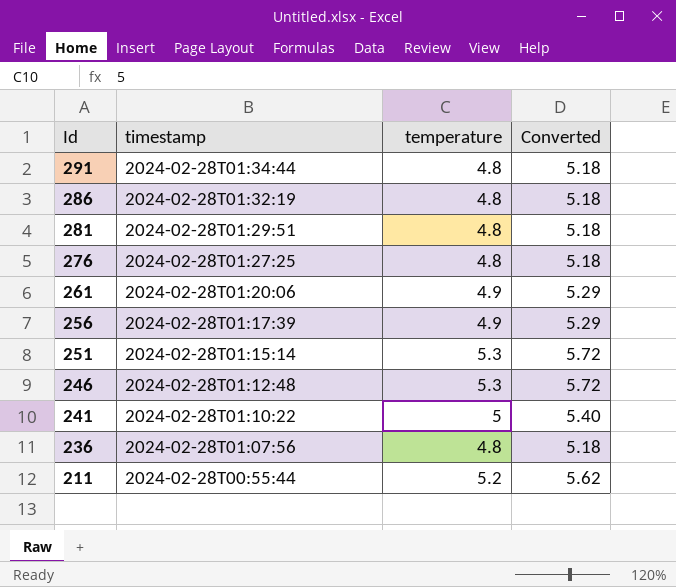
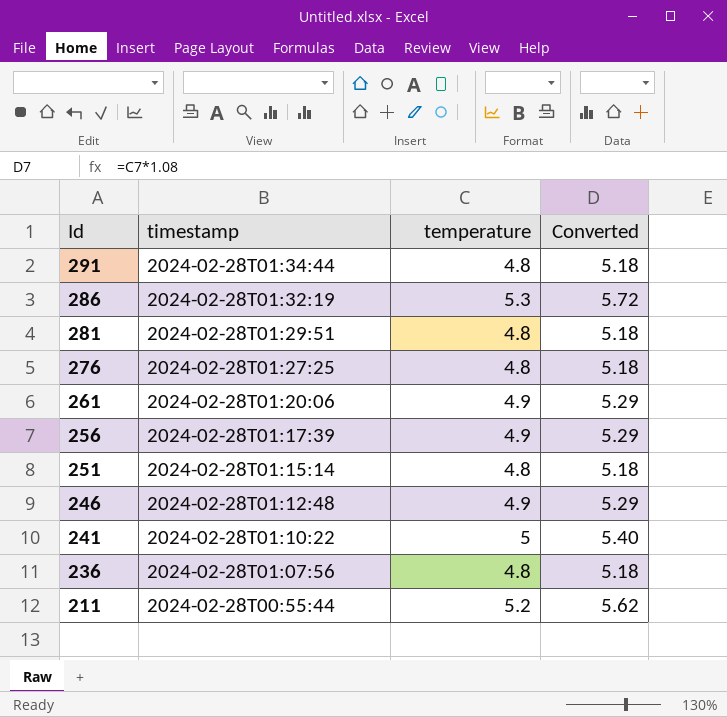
286 | temperature: 4.8 -> 5.3
286 | Converted: 5.18 -> 5.72
251 | temperature: 5.3 -> 4.8
251 | Converted: 5.72 -> 5.18
246 | temperature: 5.3 -> 4.9
246 | Converted: 5.72 -> 5.29

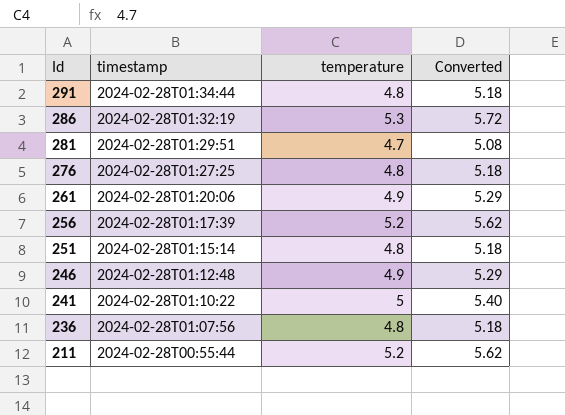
281 | temperature: 4.8 -> 4.7
281 | Converted: 5.18 -> 5.08
256 | temperature: 4.9 -> 5.2
256 | Converted: 5.29 -> 5.62

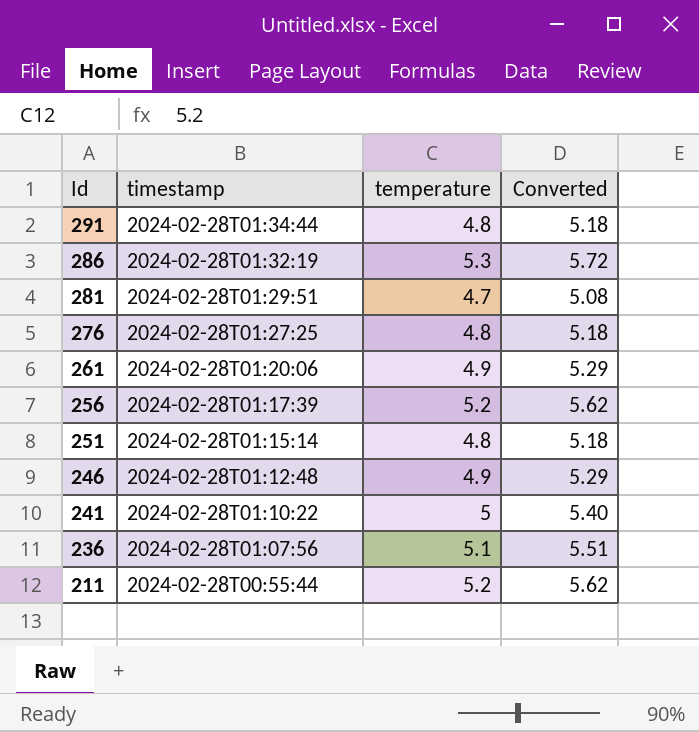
236 | temperature: 4.8 -> 5.1
236 | Converted: 5.18 -> 5.51

